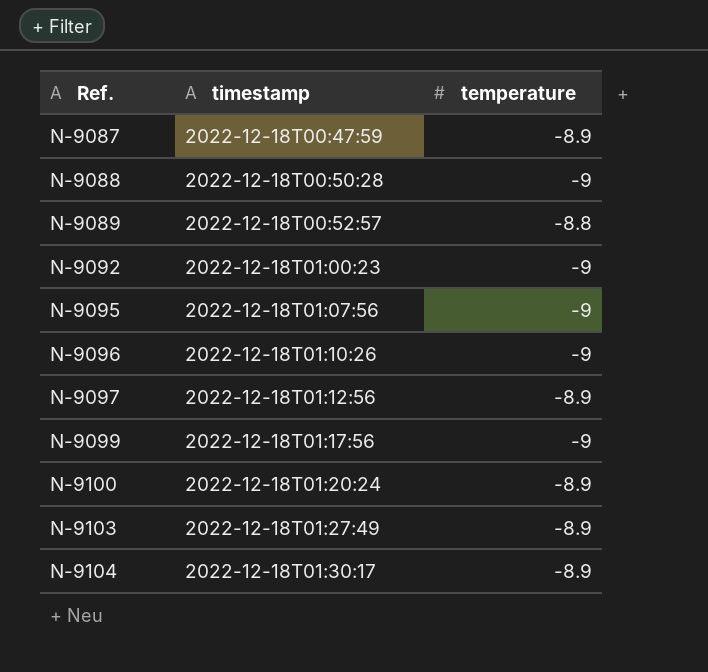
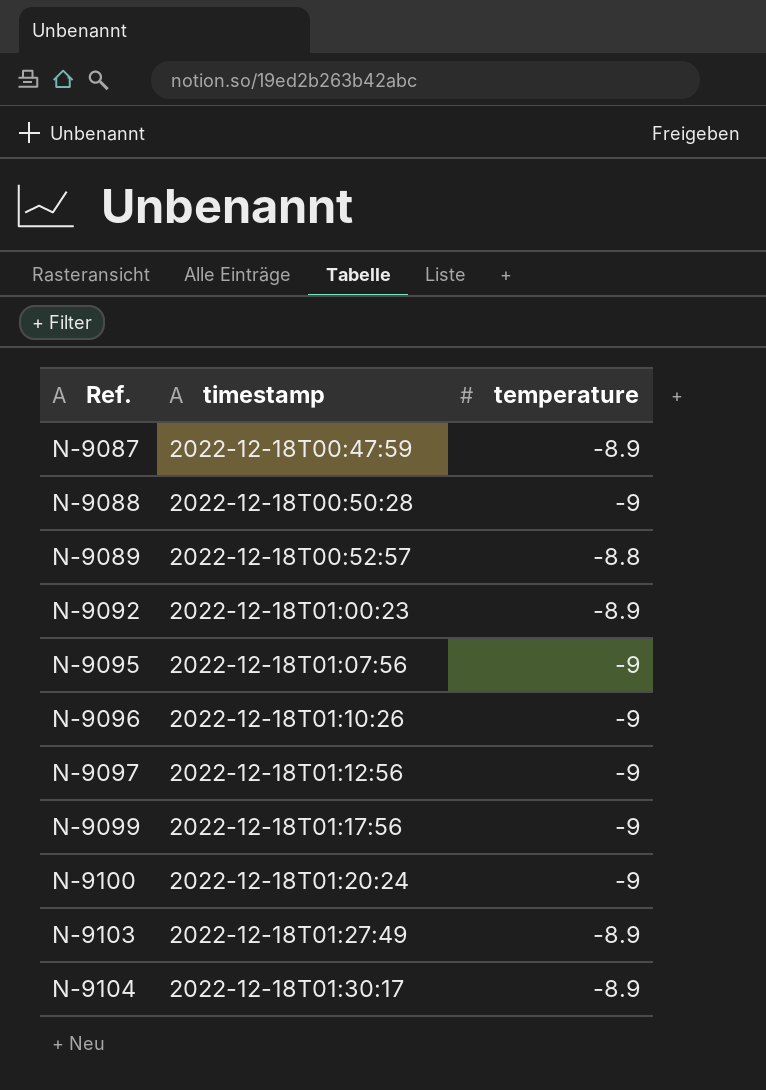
N-9092 | temperature: -9 -> -8.9
N-9097 | temperature: -8.9 -> -9
N-9100 | temperature: -8.9 -> -9

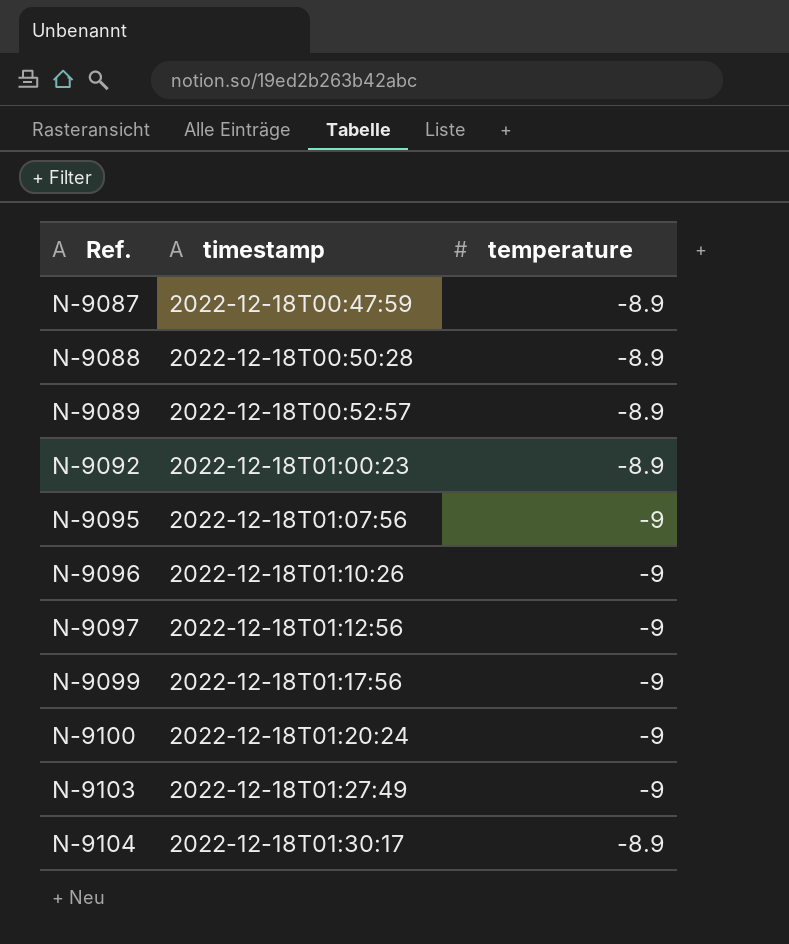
N-9088 | temperature: -9 -> -8.9
N-9089 | temperature: -8.8 -> -8.9
N-9103 | temperature: -8.9 -> -9

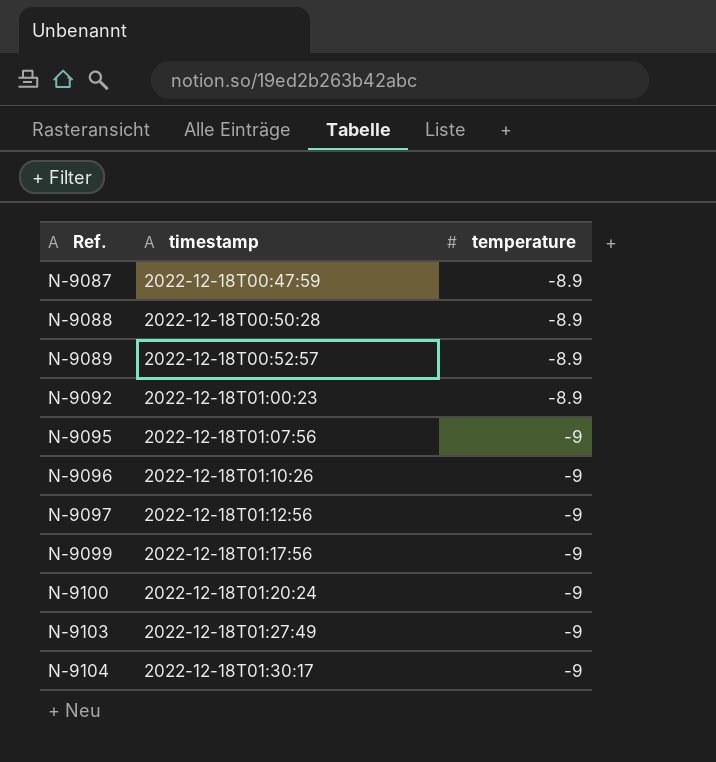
N-9104 | temperature: -8.9 -> -9

